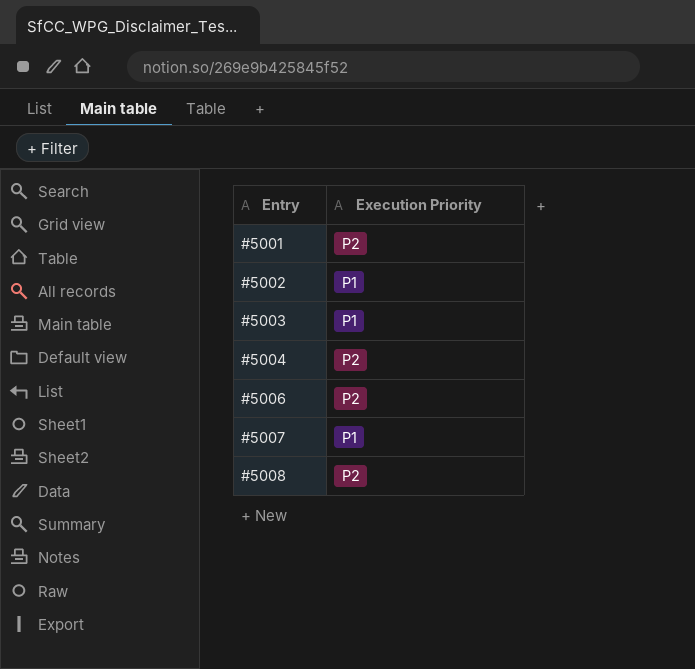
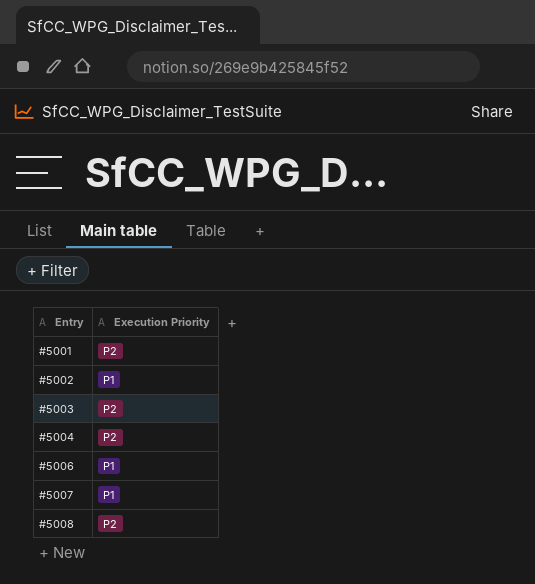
#5003 | Execution Priority: P1 -> P2
#5006 | Execution Priority: P2 -> P1

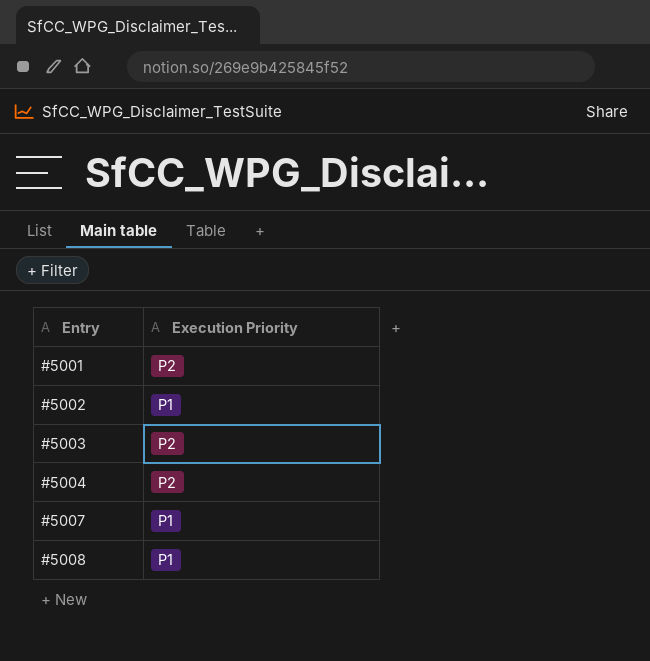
row #5006: P1 -> none
#5008 | Execution Priority: P2 -> P1

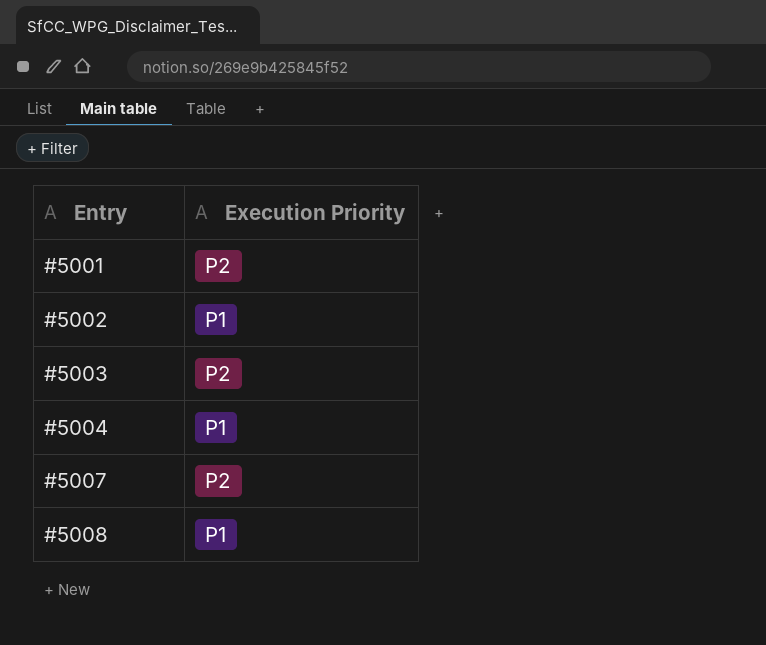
#5004 | Execution Priority: P2 -> P1
#5007 | Execution Priority: P1 -> P2

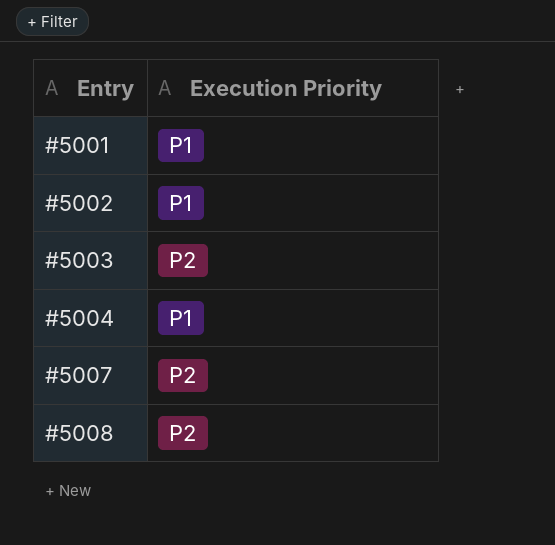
#5001 | Execution Priority: P2 -> P1
#5008 | Execution Priority: P1 -> P2

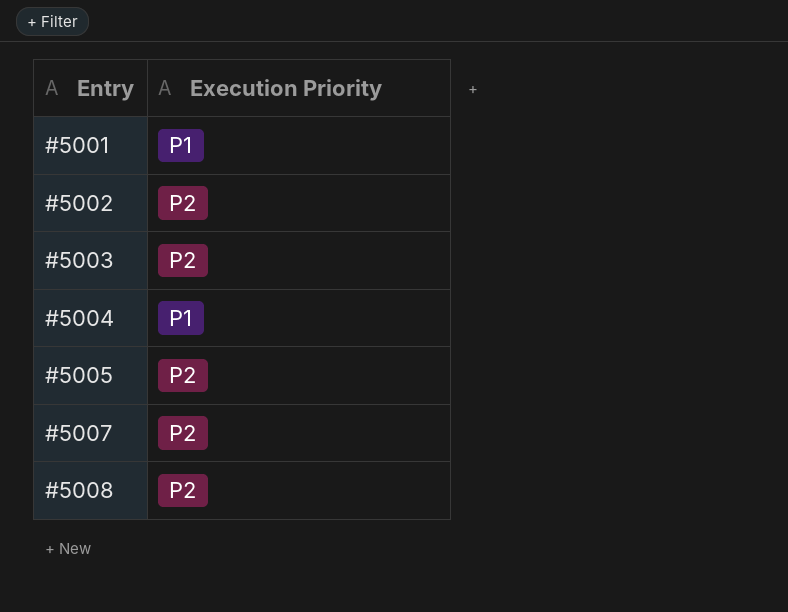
#5002 | Execution Priority: P1 -> P2
row #5005: none -> P2

